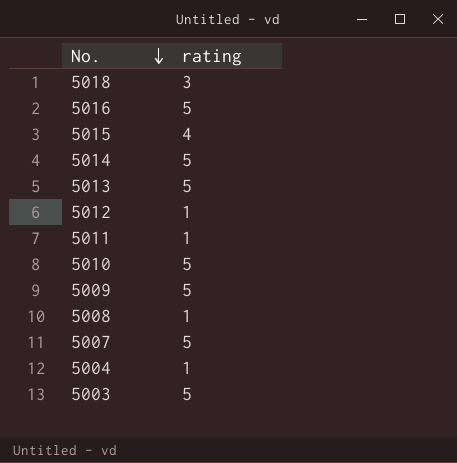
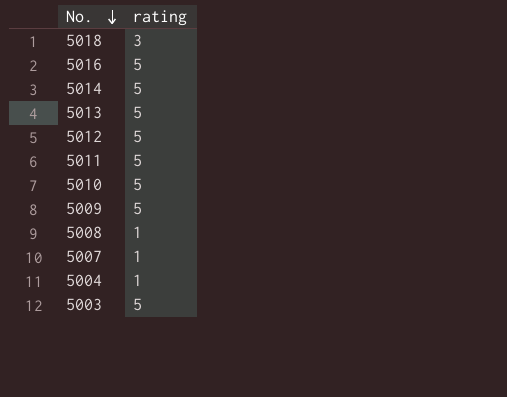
row 5015: 4 -> none
5012 | rating: 1 -> 5
5011 | rating: 1 -> 5
5007 | rating: 5 -> 1

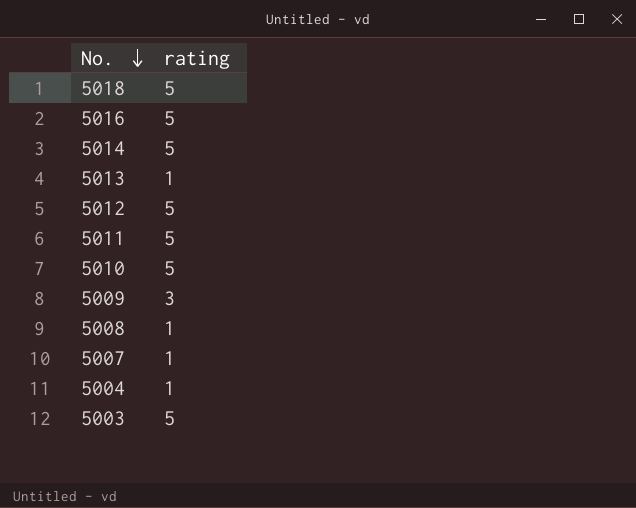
5018 | rating: 3 -> 5
5013 | rating: 5 -> 1
5009 | rating: 5 -> 3

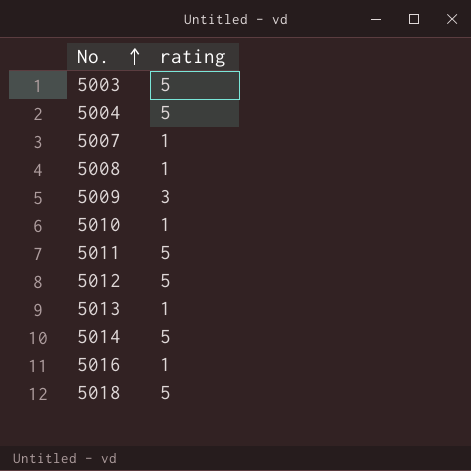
row order: No. descending -> No. ascending
5004 | rating: 1 -> 5
5010 | rating: 5 -> 1
5016 | rating: 5 -> 1

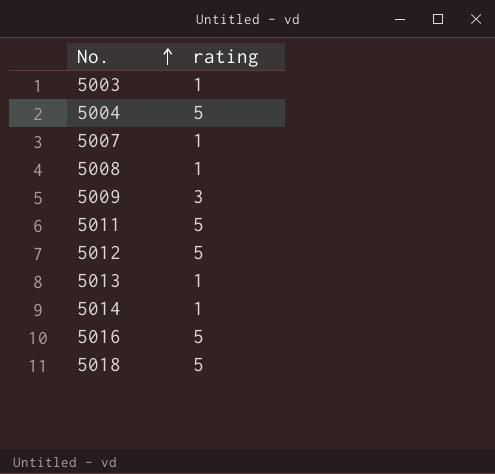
row 5010: 1 -> none
5003 | rating: 5 -> 1
5014 | rating: 5 -> 1
5016 | rating: 1 -> 5

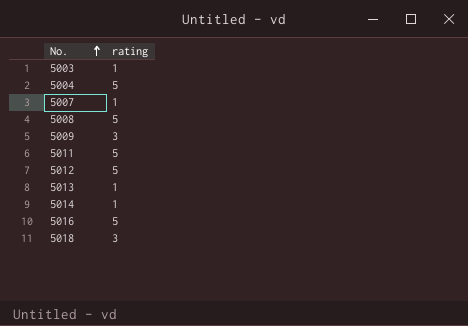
5008 | rating: 1 -> 5
5018 | rating: 5 -> 3

